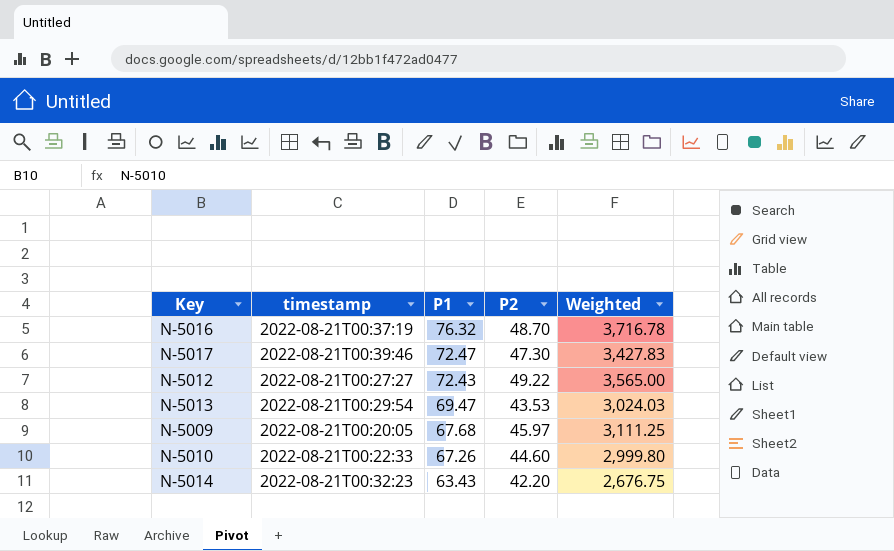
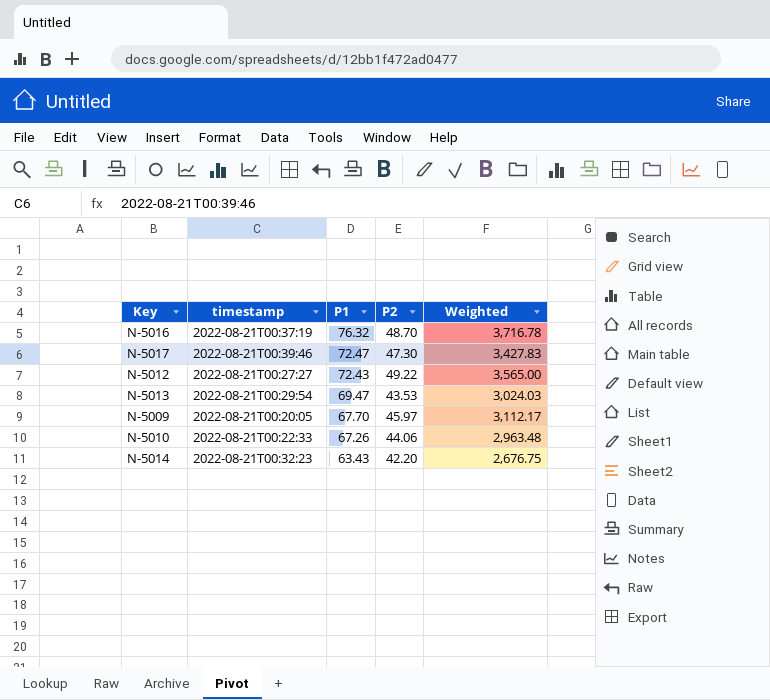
N-5009 | P1: 67.68 -> 67.70
N-5009 | Weighted: 3,111.25 -> 3,112.17
N-5010 | P2: 44.60 -> 44.06
N-5010 | Weighted: 2,999.80 -> 2,963.48

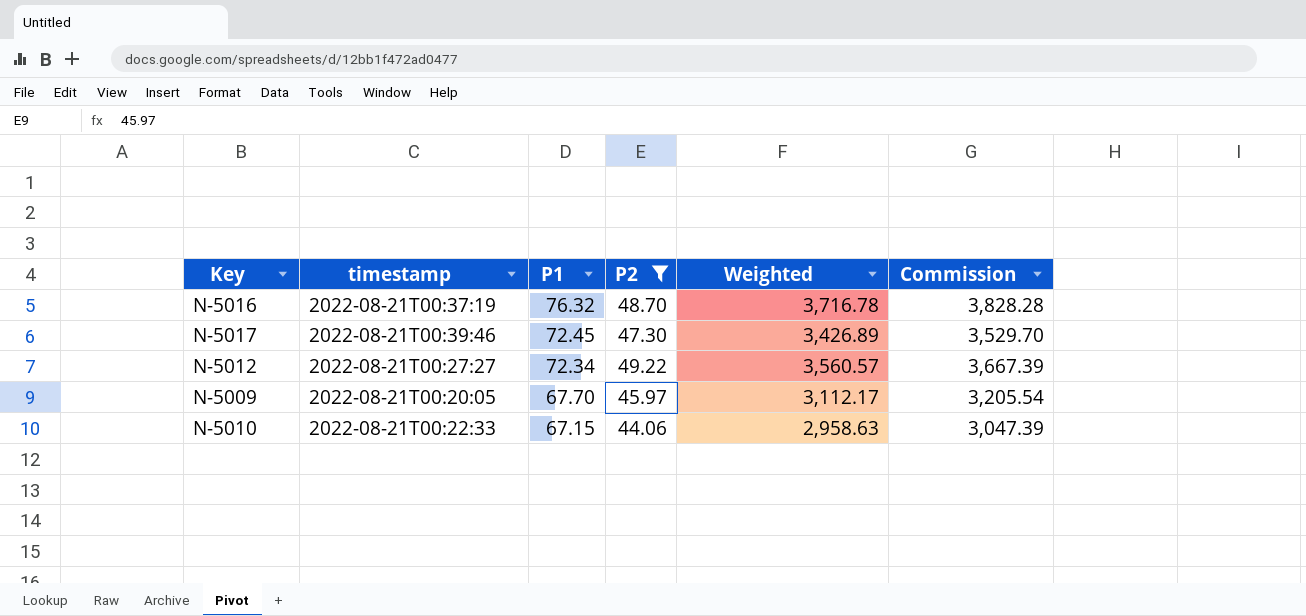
filter: none -> P2 >= 44.06
column Commission | formula: none -> [Weighted] * 1.03
N-5017 | P1: 72.47 -> 72.45
N-5017 | Weighted: 3,427.83 -> 3,426.89
N-5012 | P1: 72.43 -> 72.34
N-5012 | Weighted: 3,565.00 -> 3,560.57
N-5010 | P1: 67.26 -> 67.15
N-5010 | Weighted: 2,963.48 -> 2,958.63

